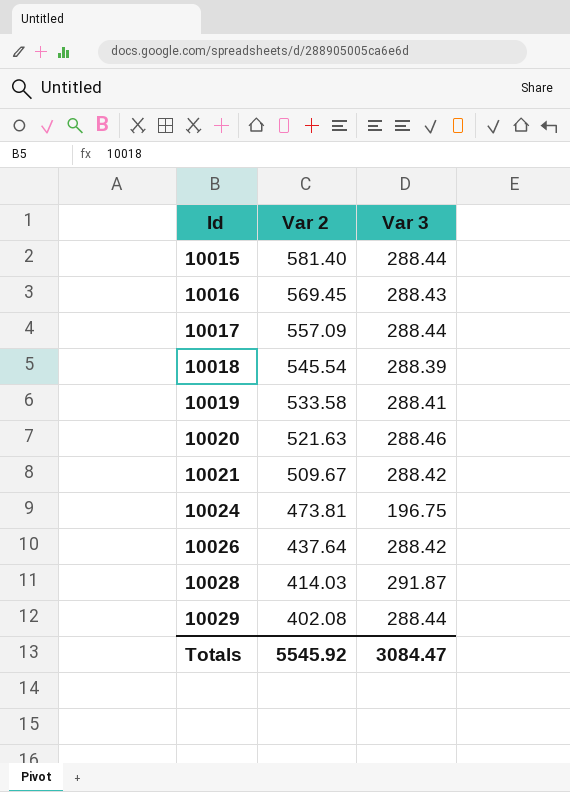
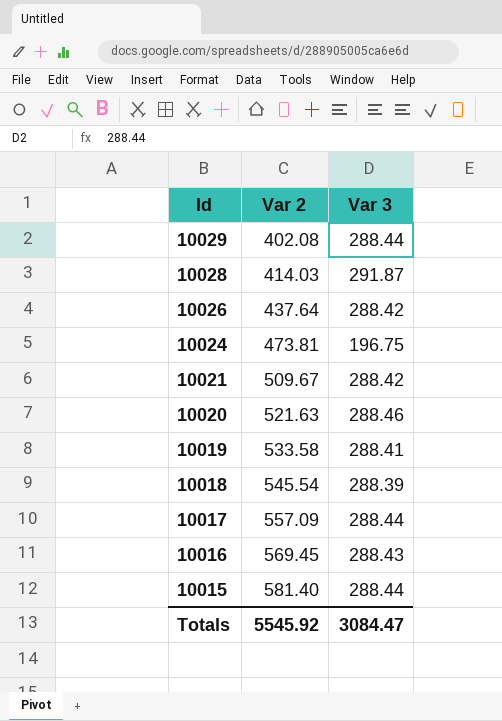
row order: Id ascending -> Id descending

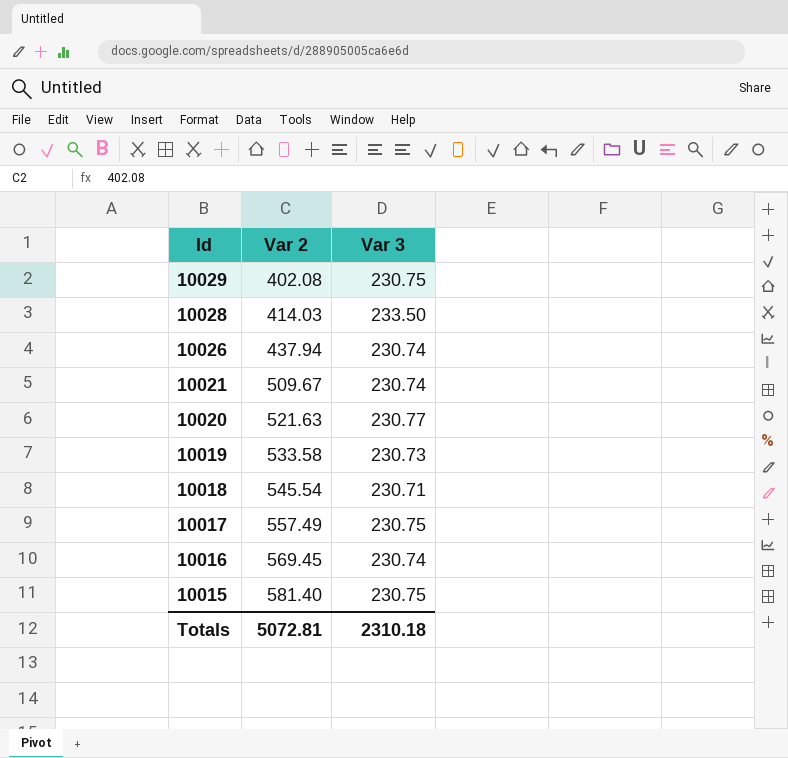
row 10024: 473.81 | 196.75 -> none
10029 | Var 3: 288.44 -> 230.75
10028 | Var 3: 291.87 -> 233.50
10026 | Var 2: 437.64 -> 437.94
10026 | Var 3: 288.42 -> 230.74
10021 | Var 3: 288.42 -> 230.74
10020 | Var 3: 288.46 -> 230.77
10019 | Var 3: 288.41 -> 230.73
10018 | Var 3: 288.39 -> 230.71
10017 | Var 2: 557.09 -> 557.49
10017 | Var 3: 288.44 -> 230.75
10016 | Var 3: 288.43 -> 230.74
10015 | Var 3: 288.44 -> 230.75
Totals | Var 2: 5545.92 -> 5072.81
Totals | Var 3: 3084.47 -> 2310.18

